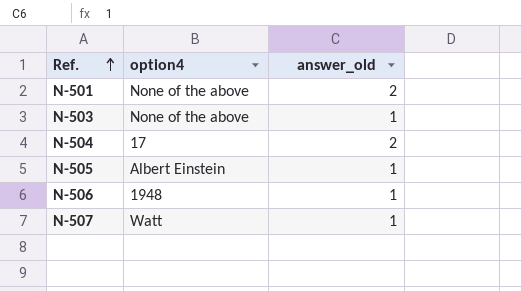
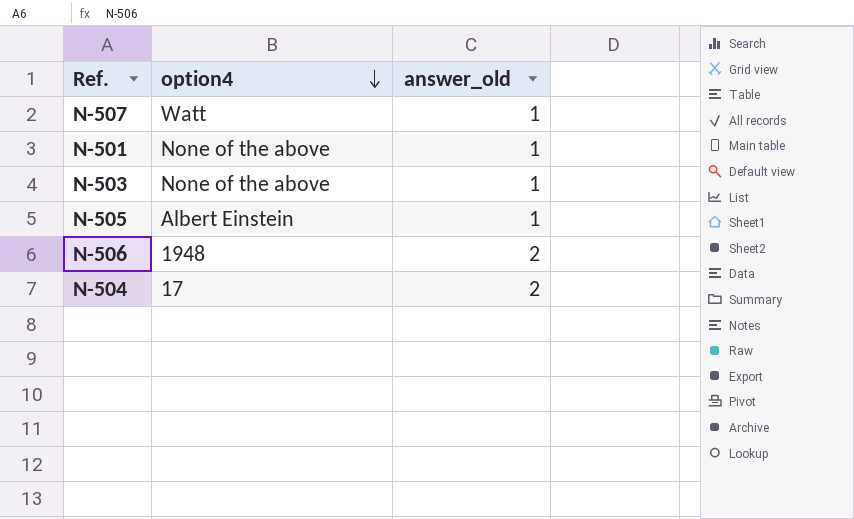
row order: Ref. ascending -> option4 descending
N-501 | answer_old: 2 -> 1
N-506 | answer_old: 1 -> 2

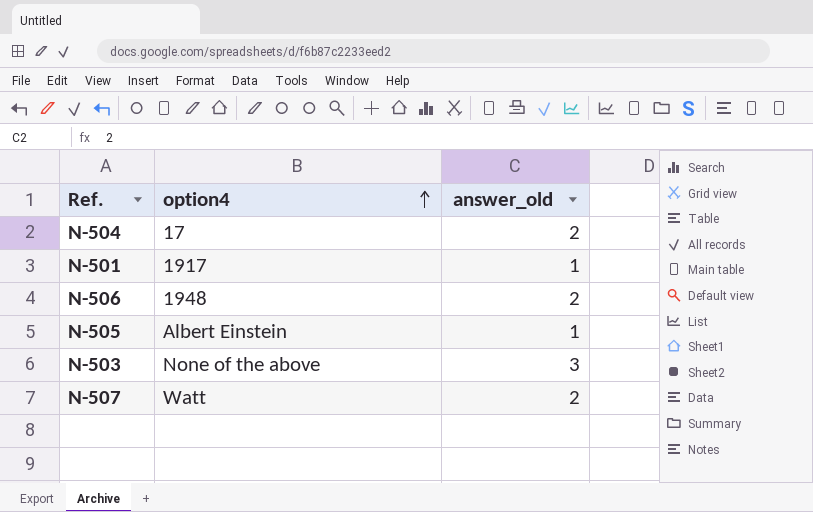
row order: option4 descending -> option4 ascending
N-501 | option4: None of the above -> 1917
N-503 | answer_old: 1 -> 3
N-507 | answer_old: 1 -> 2

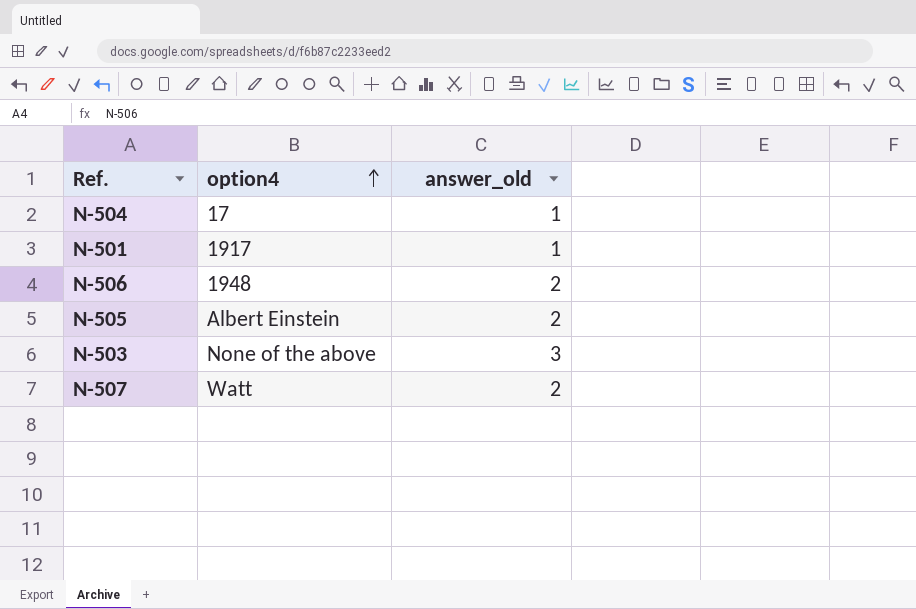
N-504 | answer_old: 2 -> 1
N-505 | answer_old: 1 -> 2

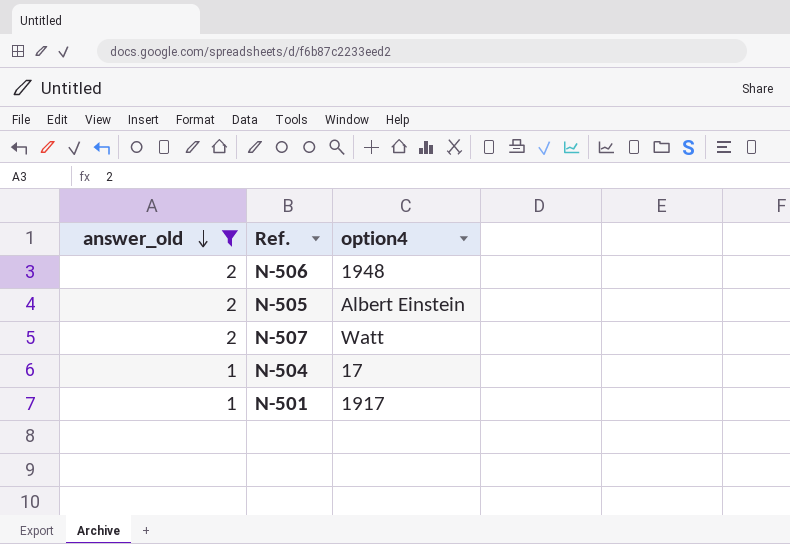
filter: none -> answer_old != 3
row order: option4 ascending -> answer_old descending
column answer_old | position: 3 -> 1

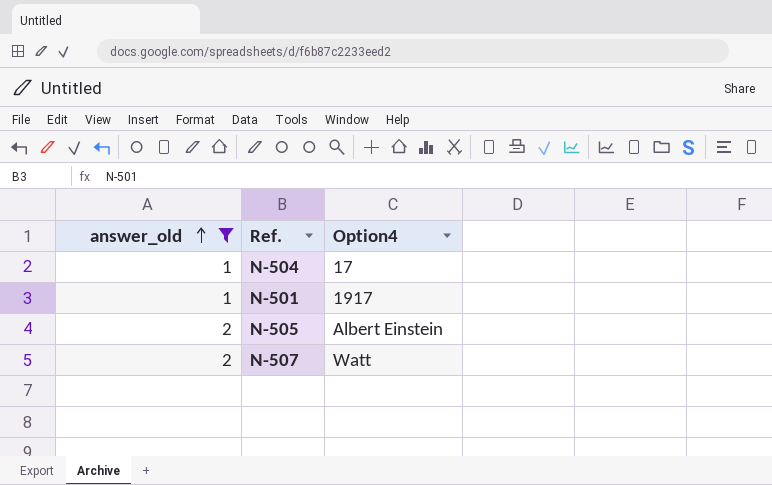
row order: answer_old descending -> answer_old ascending
column name: option4 -> Option4
row N-506: 2 | 1948 -> none

